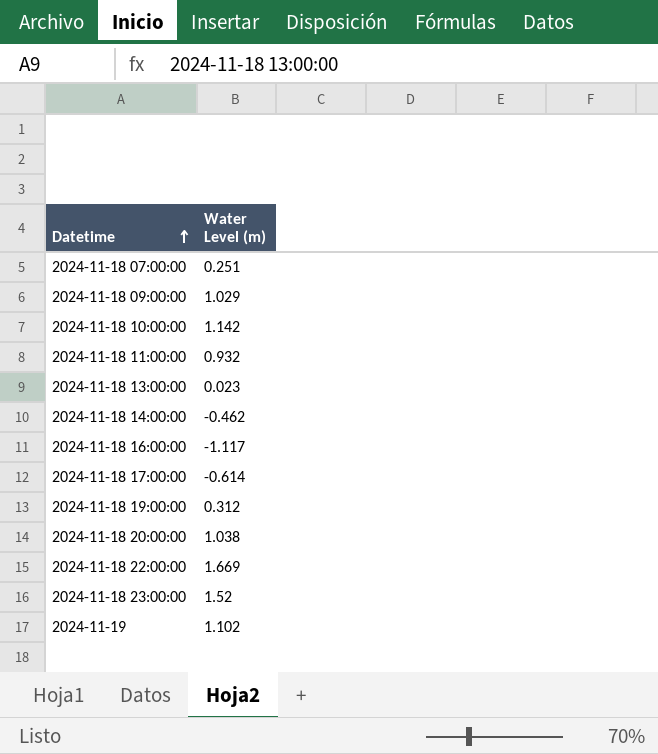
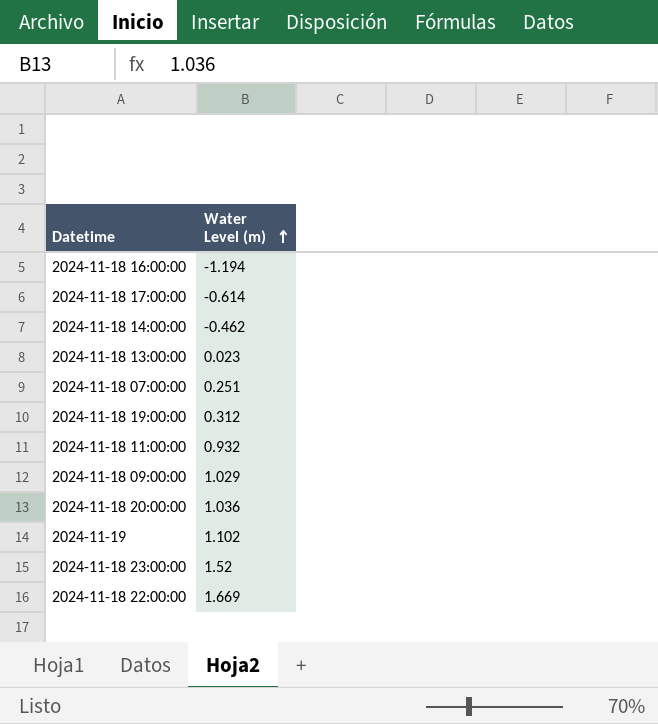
row order: Datetime ascending -> Water Level (m) ascending
row 2024-11-18 10:00:00: 1.142 -> none
2024-11-18 16:00:00 | Water Level (m): -1.117 -> -1.194
2024-11-18 20:00:00 | Water Level (m): 1.038 -> 1.036

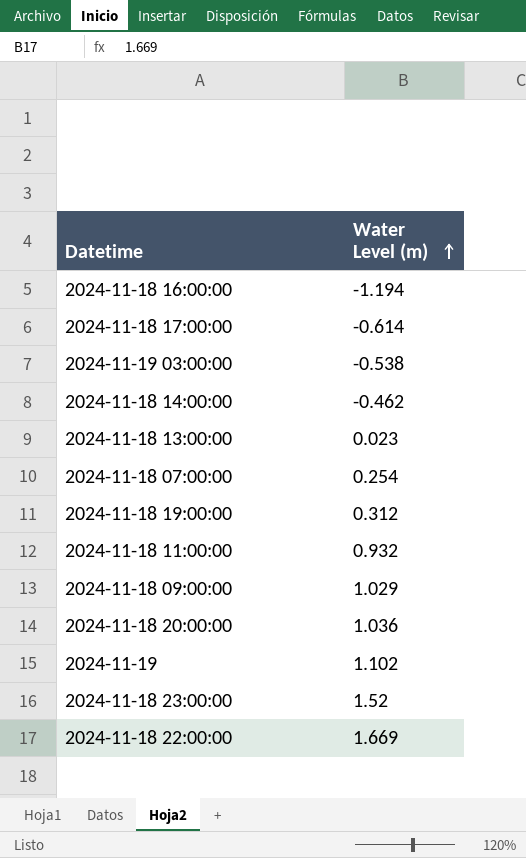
row 2024-11-19 03:00:00: none -> -0.538
2024-11-18 07:00:00 | Water Level (m): 0.251 -> 0.254

